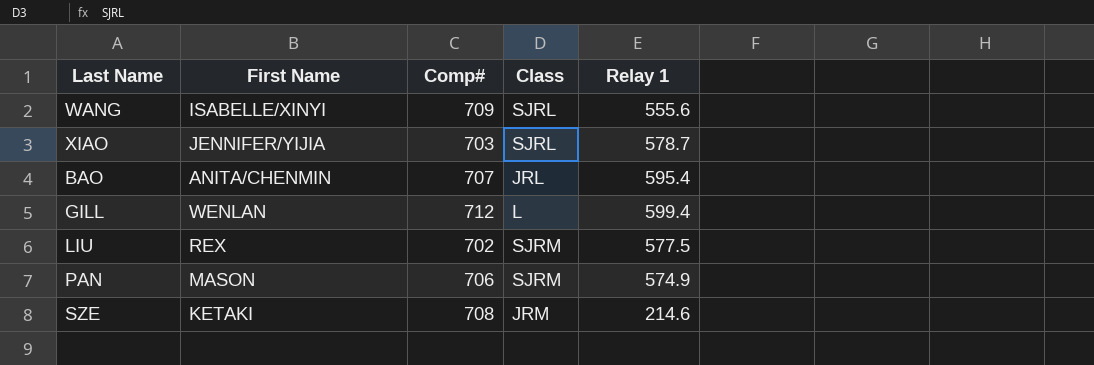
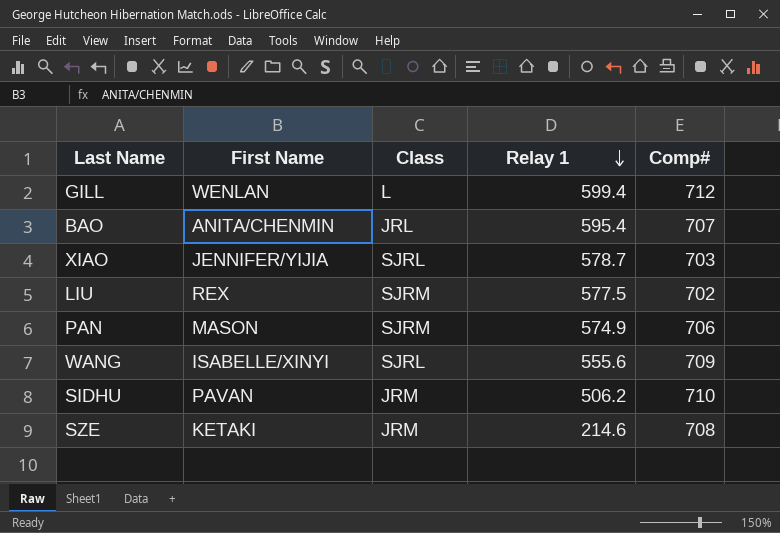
row order: none -> Relay 1 descending
column Comp# | position: 3 -> 5
row SIDHU: none -> PAVAN | JRM | 506.2 | 710

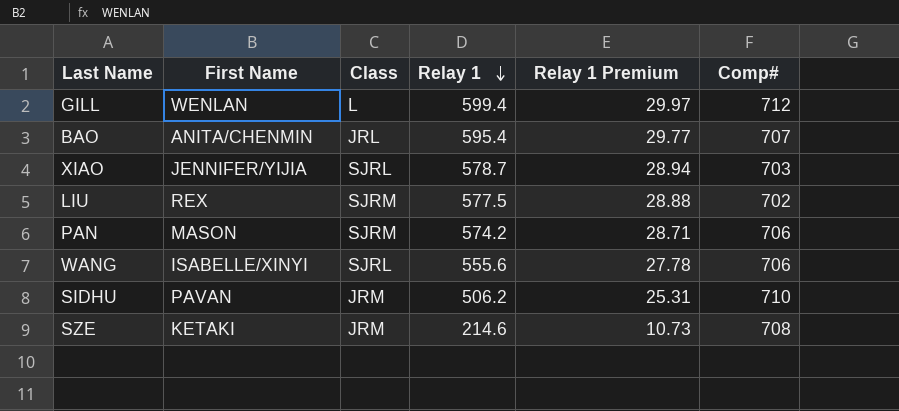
column Relay 1 Premium | formula: none -> [Relay 1] * 0.05
PAN | Relay 1: 574.9 -> 574.2
WANG | Comp#: 709 -> 706

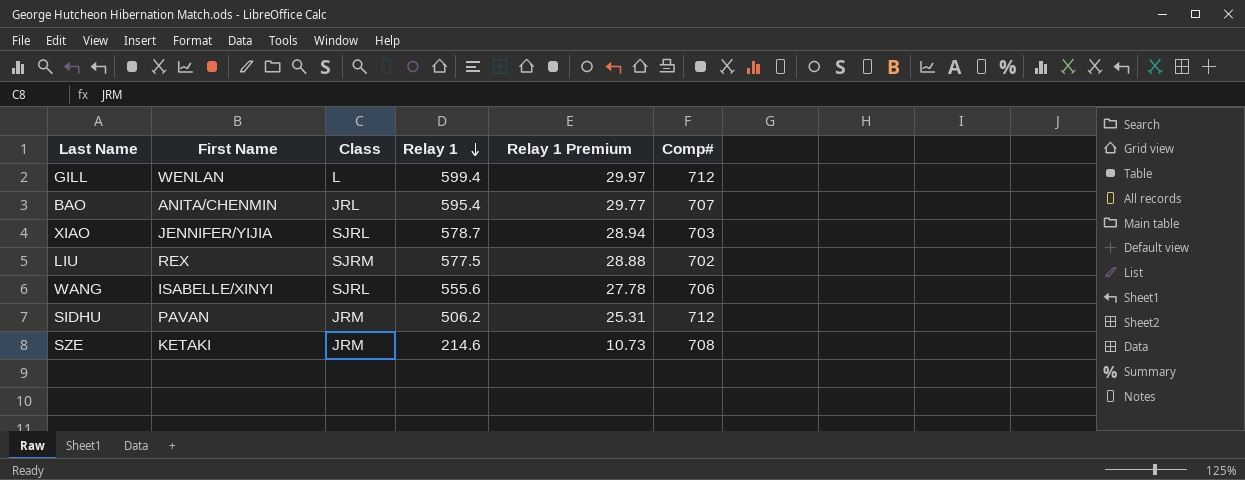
row PAN: MASON | SJRM | 574.2 | 28.71 | 706 -> none
SIDHU | Comp#: 710 -> 712

